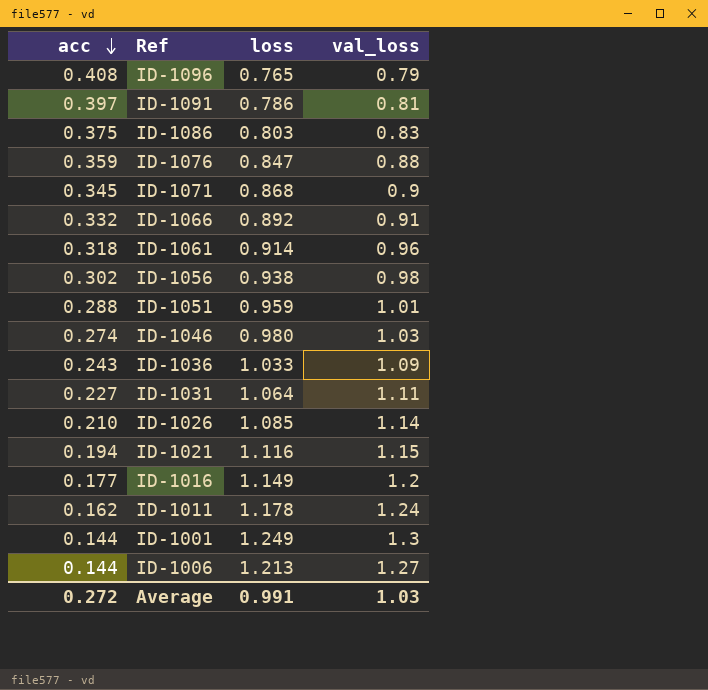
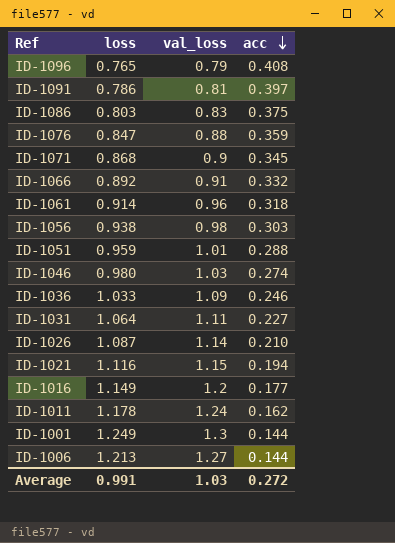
column acc | position: 1 -> 4
ID-1056 | acc: 0.302 -> 0.303
ID-1036 | acc: 0.243 -> 0.246
ID-1026 | loss: 1.085 -> 1.087

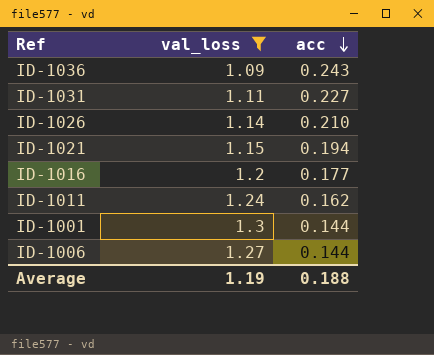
filter: none -> val_loss >= 1.09
column loss | position: 2 -> none
ID-1036 | acc: 0.246 -> 0.243
Average | val_loss: 1.03 -> 1.19
Average | acc: 0.272 -> 0.188

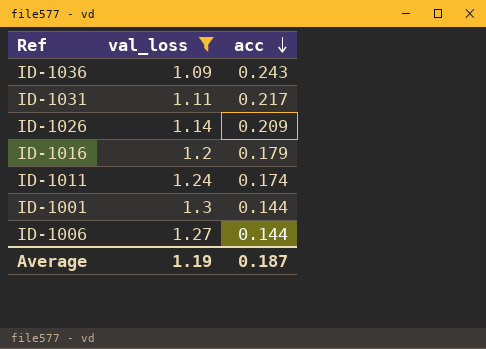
row ID-1021: 1.15 | 0.194 -> none
ID-1031 | acc: 0.227 -> 0.217
ID-1026 | acc: 0.210 -> 0.209
ID-1016 | acc: 0.177 -> 0.179
ID-1011 | acc: 0.162 -> 0.174
Average | acc: 0.188 -> 0.187

